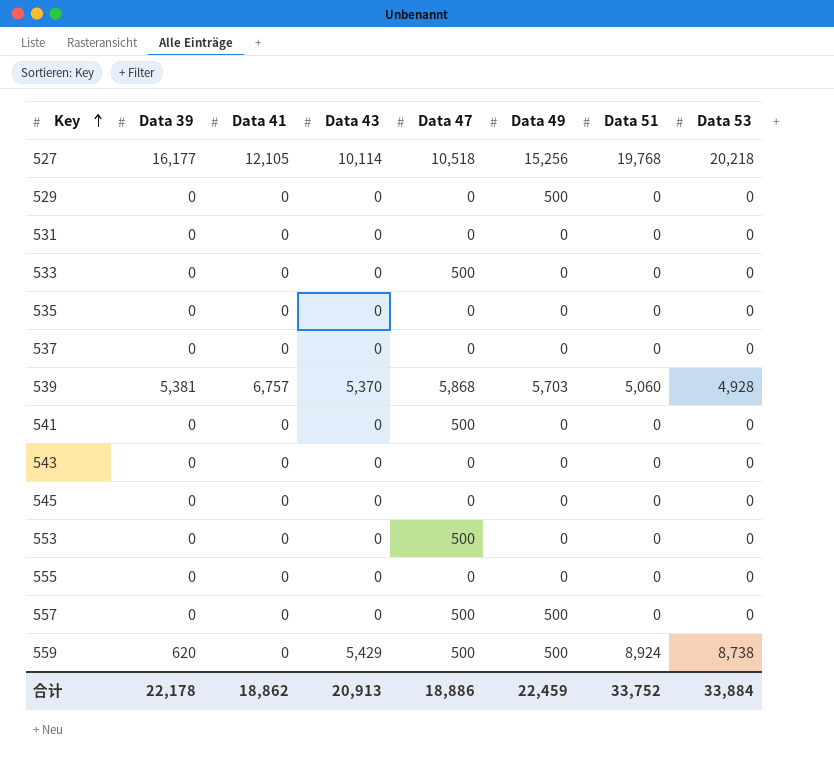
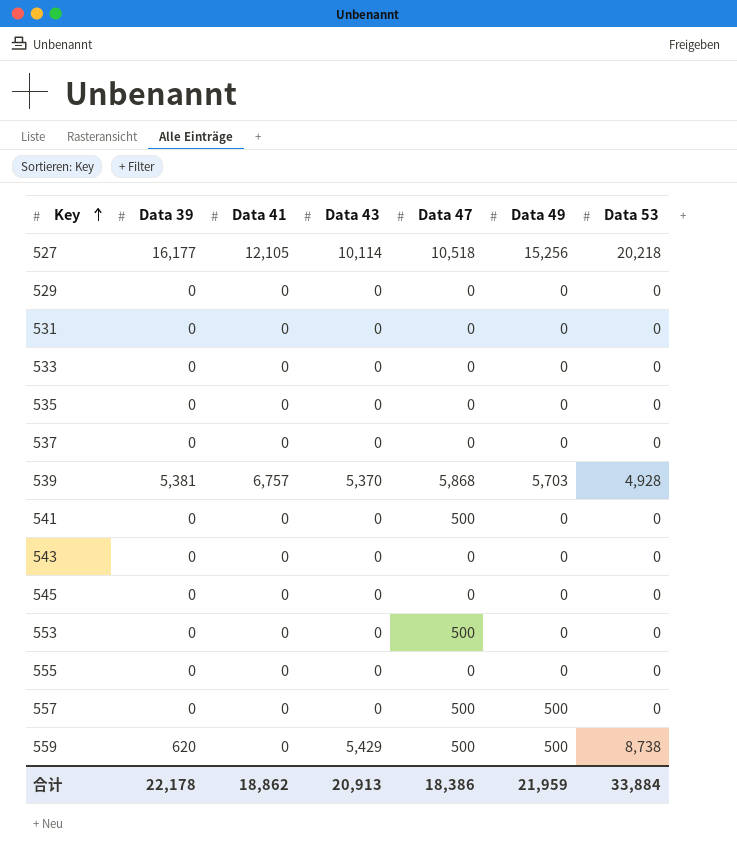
column Data 51 | position: 7 -> none
529 | Data 49: 500 -> 0
533 | Data 47: 500 -> 0
合计 | Data 47: 18,886 -> 18,386
合计 | Data 49: 22,459 -> 21,959

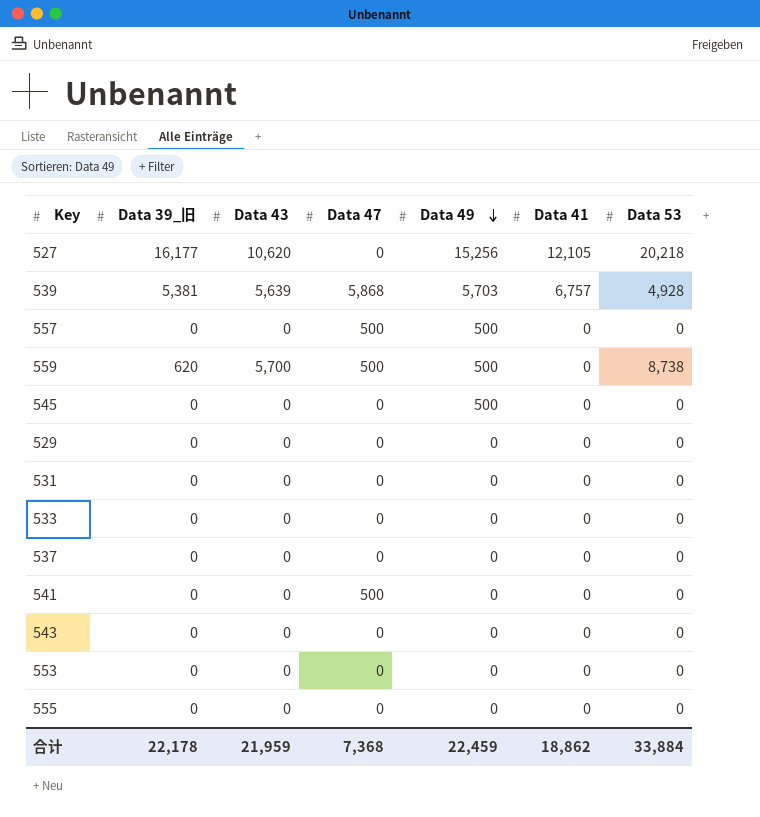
row order: Key ascending -> Data 49 descending
column name: Data 39 -> Data 39_旧
column Data 41 | position: 3 -> 6
row 535: 0 | 0 | 0 | 0 | 0 | 0 -> none
527 | Data 43: 10,114 -> 10,620
527 | Data 47: 10,518 -> 0
539 | Data 43: 5,370 -> 5,639
559 | Data 43: 5,429 -> 5,700
545 | Data 49: 0 -> 500
553 | Data 47: 500 -> 0
合计 | Data 43: 20,913 -> 21,959
合计 | Data 47: 18,386 -> 7,368
合计 | Data 49: 21,959 -> 22,459

